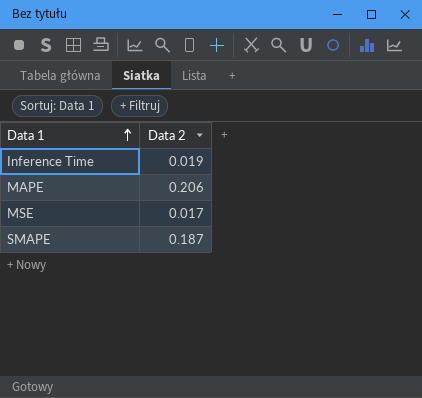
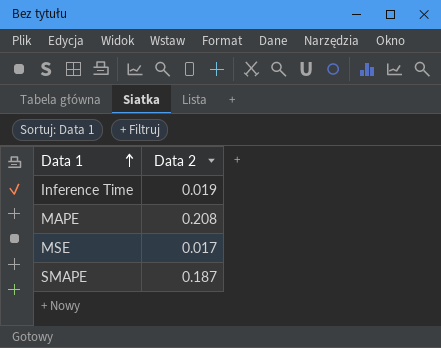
MAPE | Data 2: 0.206 -> 0.208

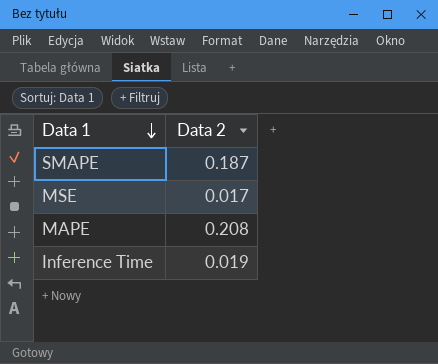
row order: Data 1 ascending -> Data 1 descending

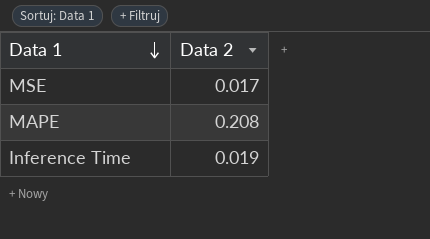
row SMAPE: 0.187 -> none

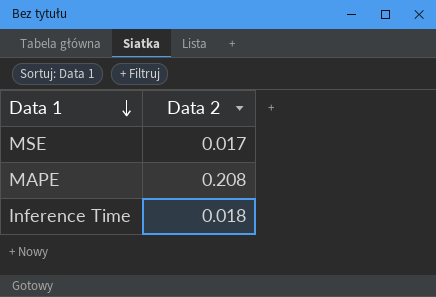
Inference Time | Data 2: 0.019 -> 0.018

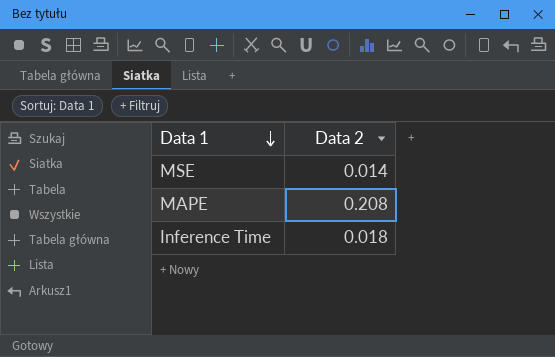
MSE | Data 2: 0.017 -> 0.014

